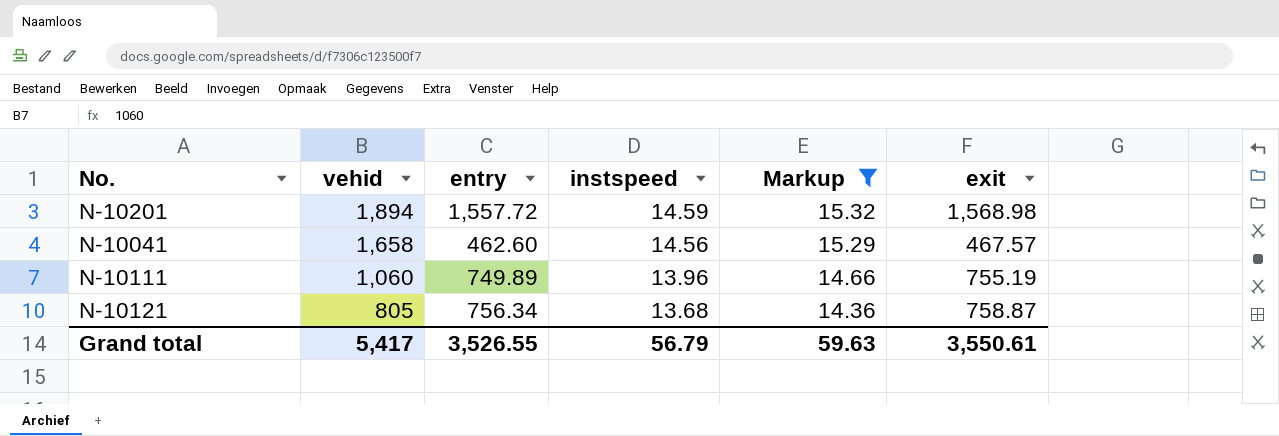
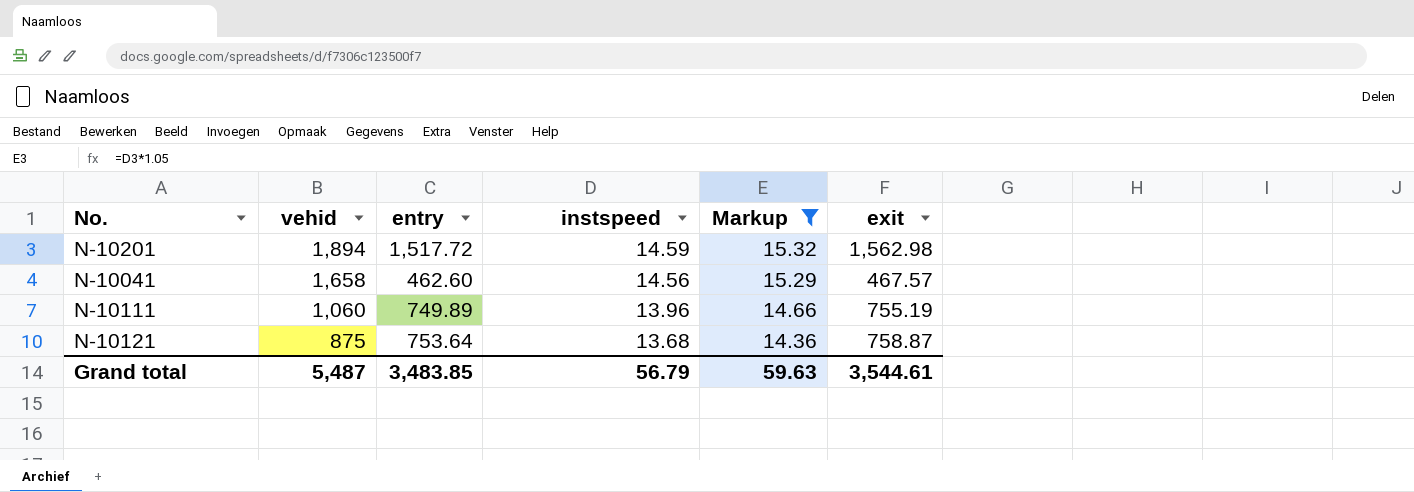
N-10201 | entry: 1,557.72 -> 1,517.72
N-10201 | exit: 1,568.98 -> 1,562.98
N-10121 | vehid: 805 -> 875
N-10121 | entry: 756.34 -> 753.64
Grand total | vehid: 5,417 -> 5,487
Grand total | entry: 3,526.55 -> 3,483.85
Grand total | exit: 3,550.61 -> 3,544.61

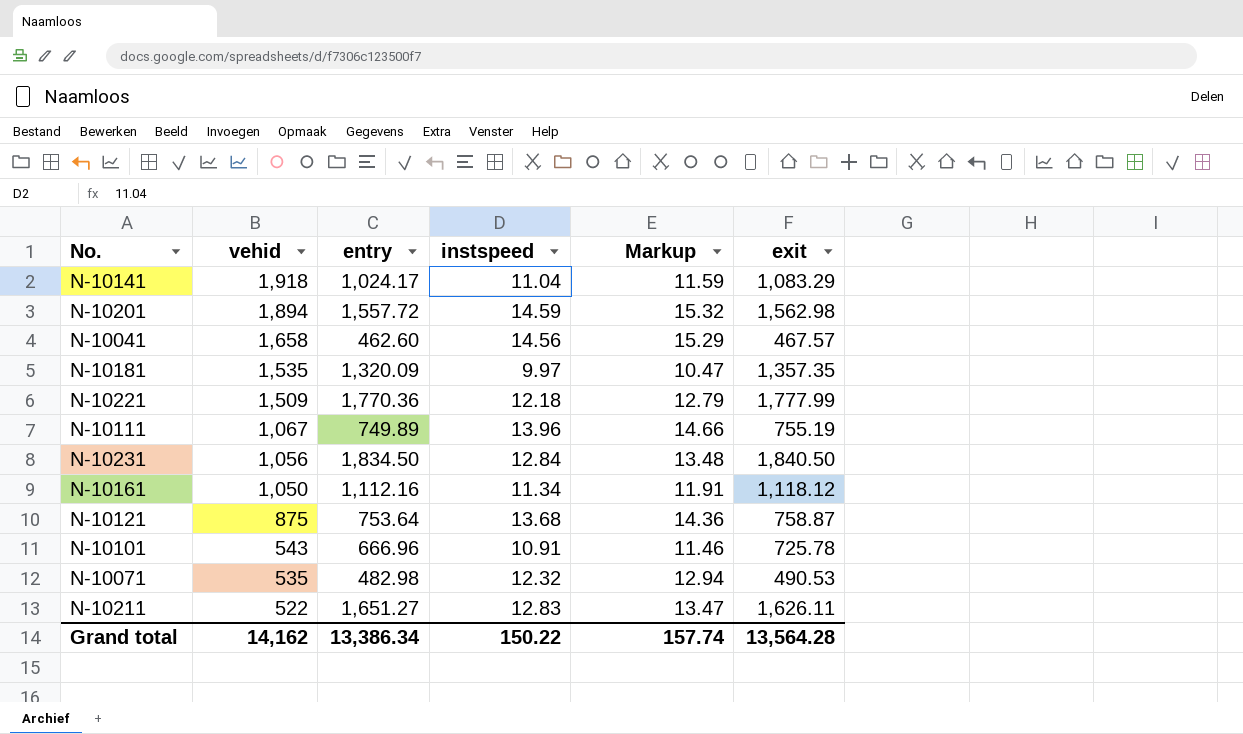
filter: Markup >= 14.36 -> none
N-10201 | entry: 1,517.72 -> 1,557.72
N-10111 | vehid: 1,060 -> 1,067
Grand total | vehid: 5,487 -> 14,162
Grand total | entry: 3,483.85 -> 13,386.34
Grand total | instspeed: 56.79 -> 150.22
Grand total | Markup: 59.63 -> 157.74
Grand total | exit: 3,544.61 -> 13,564.28

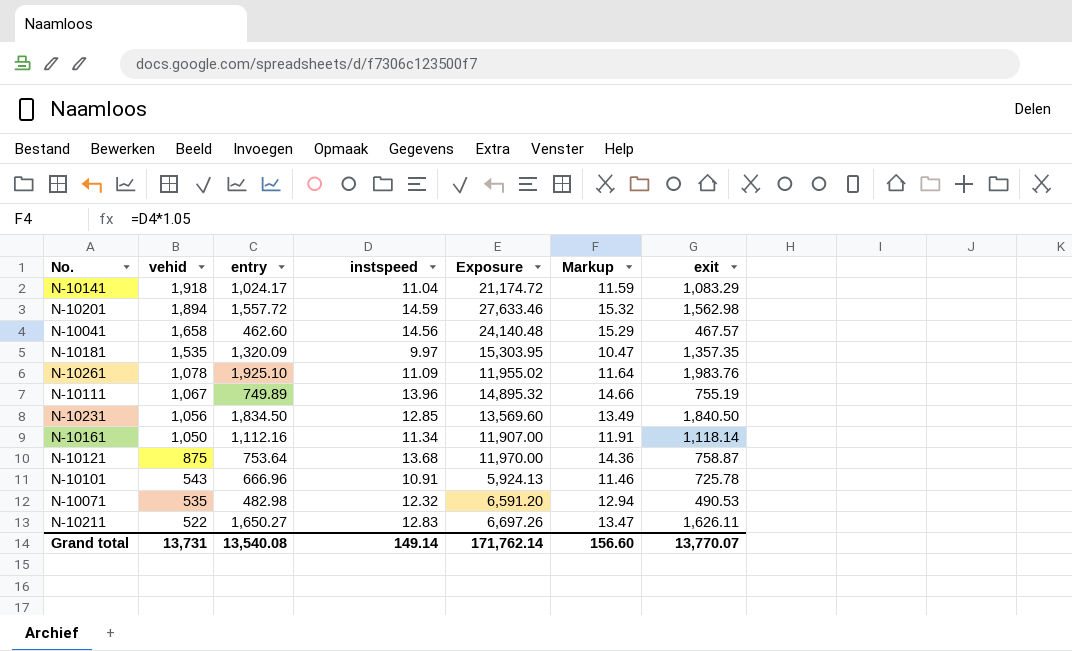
column Exposure | formula: none -> [vehid] * [instspeed]
row N-10221: 1,509 | 1,770.36 | 12.18 | 12.79 | 1,777.99 -> none
row N-10261: none -> 1,078 | 1,925.10 | 11.09 | 11,955.02 | 11.64 | 1,983.76
N-10231 | instspeed: 12.84 -> 12.85
N-10231 | Markup: 13.48 -> 13.49
N-10161 | exit: 1,118.12 -> 1,118.14
N-10211 | entry: 1,651.27 -> 1,650.27
Grand total | vehid: 14,162 -> 13,731
Grand total | entry: 13,386.34 -> 13,540.08
Grand total | instspeed: 150.22 -> 149.14
Grand total | Markup: 157.74 -> 156.60
Grand total | exit: 13,564.28 -> 13,770.07

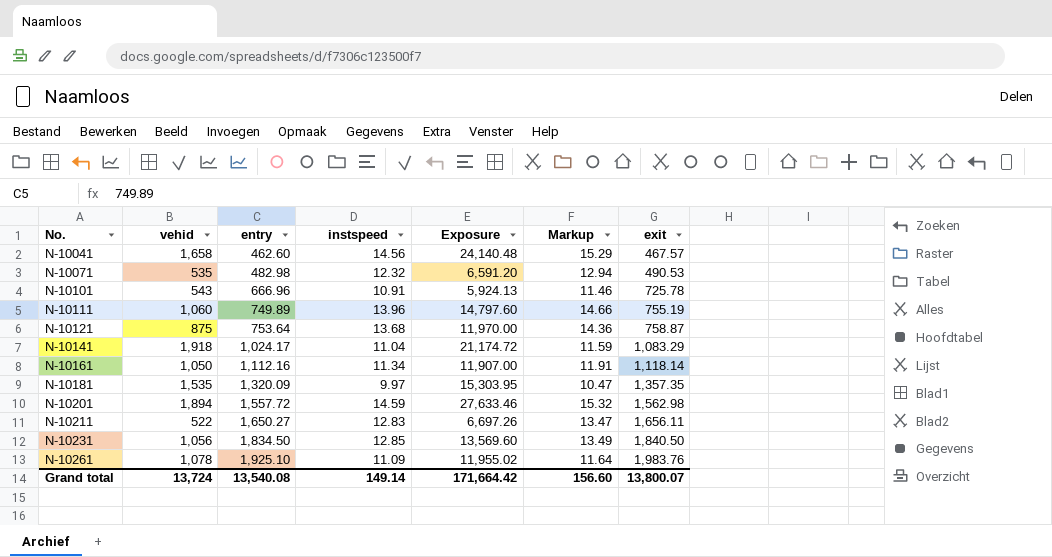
row order: vehid descending -> No. ascending
N-10111 | vehid: 1,067 -> 1,060
N-10111 | Exposure: 14,895.32 -> 14,797.60
N-10211 | exit: 1,626.11 -> 1,656.11
Grand total | vehid: 13,731 -> 13,724
Grand total | Exposure: 171,762.14 -> 171,664.42
Grand total | exit: 13,770.07 -> 13,800.07

